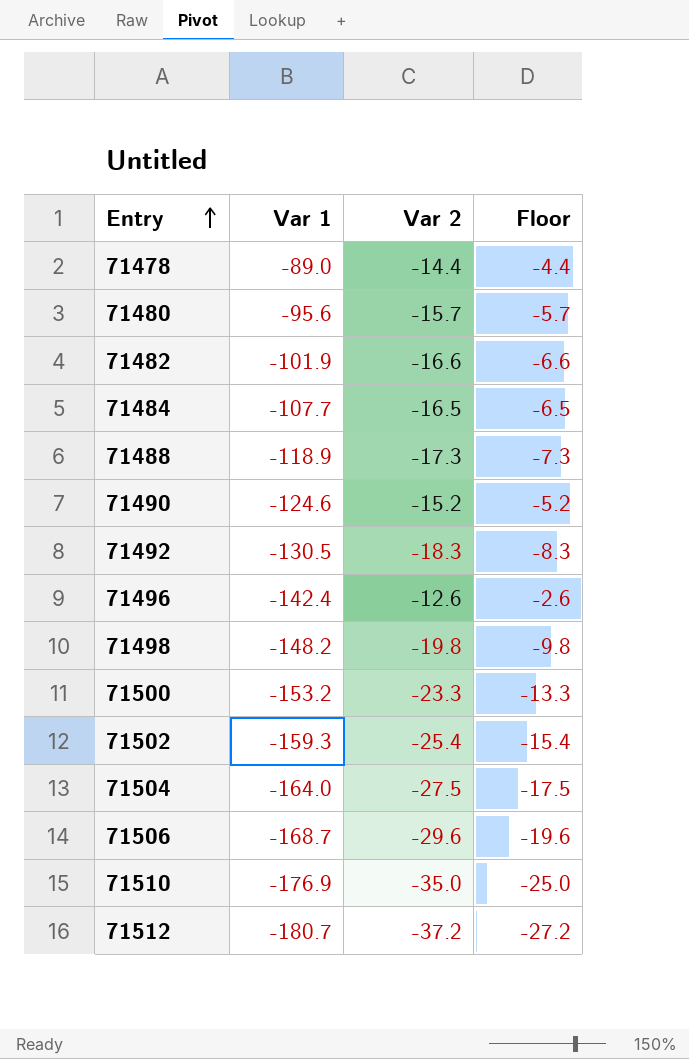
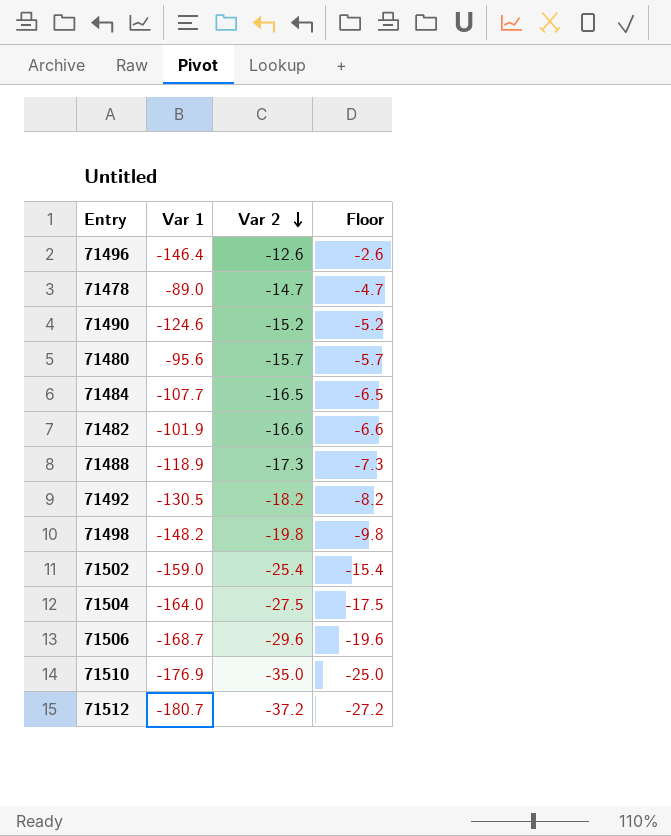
row order: Entry ascending -> Var 2 descending
row 71500: -153.2 | -23.3 | -13.3 -> none
71496 | Var 1: -142.4 -> -146.4
71478 | Var 2: -14.4 -> -14.7
71478 | Floor: -4.4 -> -4.7
71492 | Var 2: -18.3 -> -18.2
71492 | Floor: -8.3 -> -8.2
71502 | Var 1: -159.3 -> -159.0

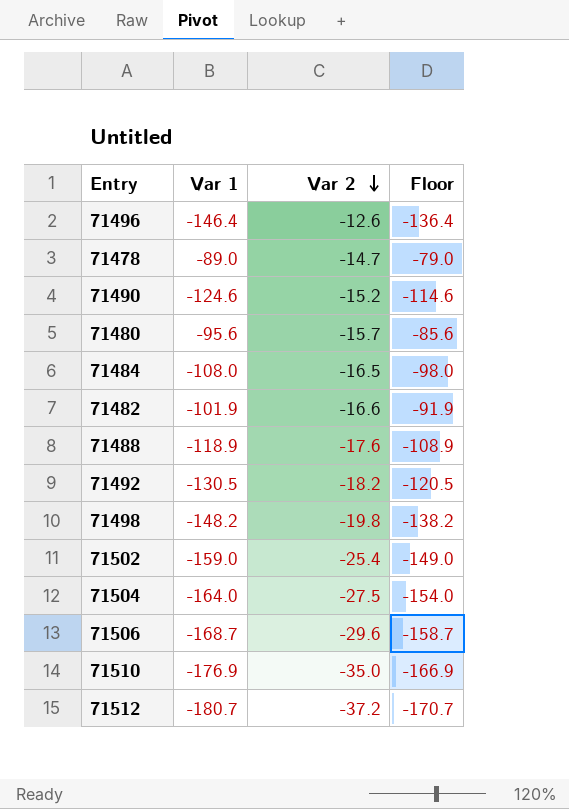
column Floor | formula: [Var 2] + 10 -> [Var 1] + 10
71484 | Var 1: -107.7 -> -108.0
71488 | Var 2: -17.3 -> -17.6

